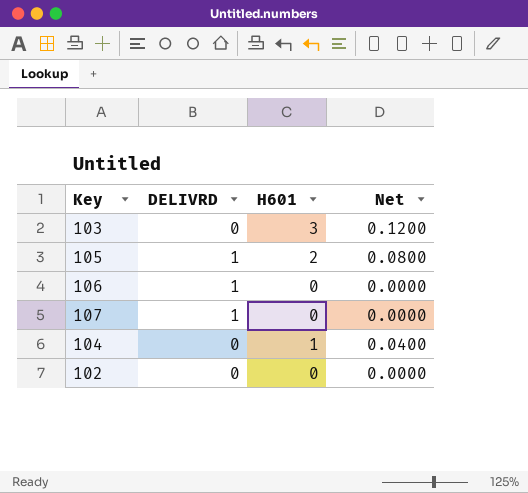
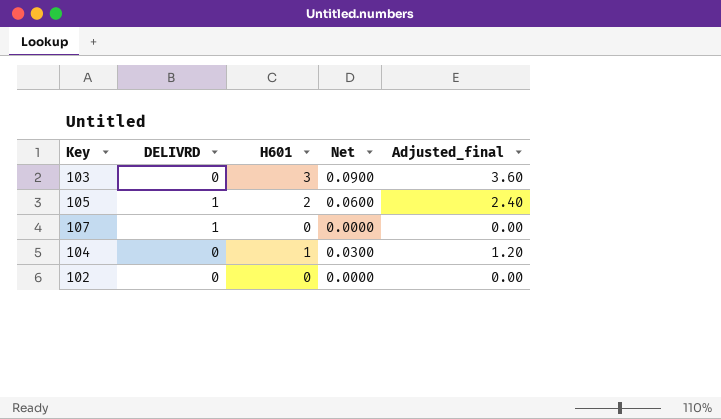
column Net | formula: [H601] * 0.04 -> [H601] * 0.03
column Adjusted_final | formula: none -> [H601] * 1.2
row 106: 1 | 0 | 0.0000 -> none

